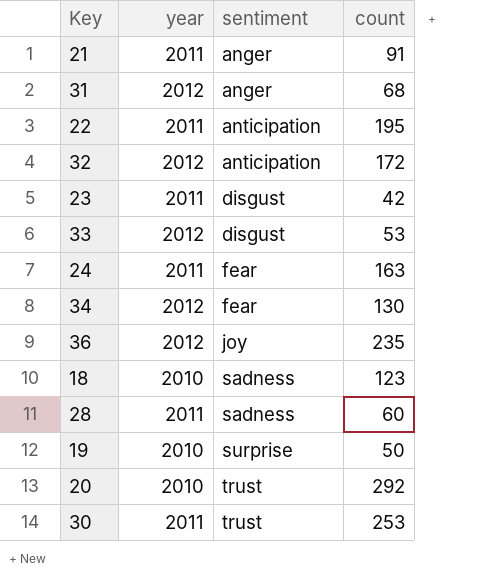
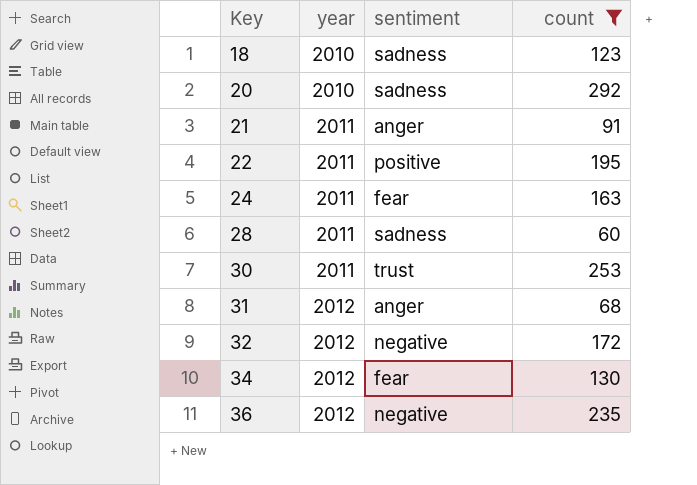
filter: none -> count >= 60
row order: sentiment ascending -> Key ascending
20 | sentiment: trust -> sadness
22 | sentiment: anticipation -> positive
32 | sentiment: anticipation -> negative
36 | sentiment: joy -> negative

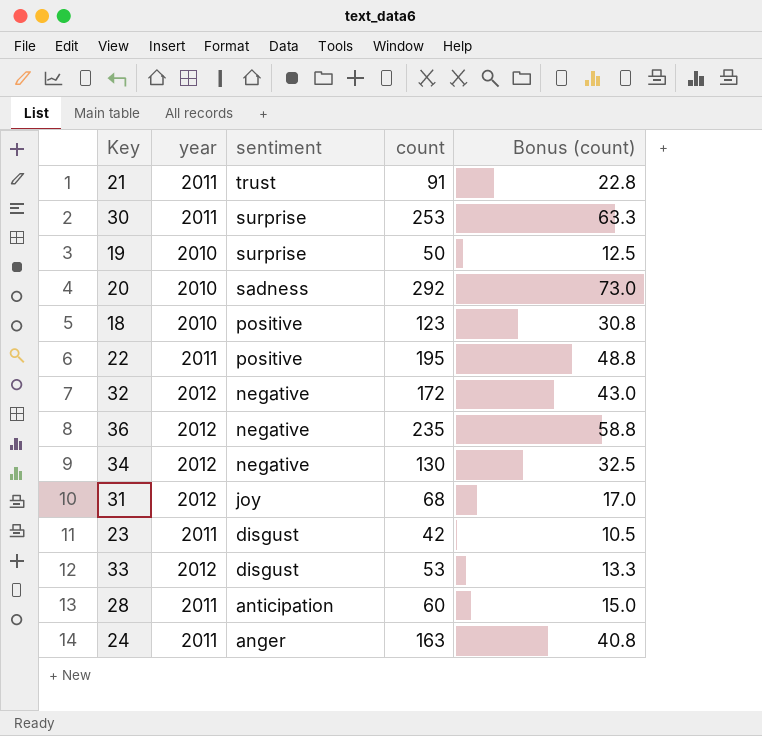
filter: count >= 60 -> none
row order: Key ascending -> sentiment descending
column Bonus (count) | formula: none -> [count] * 0.25
21 | sentiment: anger -> trust
30 | sentiment: trust -> surprise
18 | sentiment: sadness -> positive
34 | sentiment: fear -> negative
31 | sentiment: anger -> joy
28 | sentiment: sadness -> anticipation
24 | sentiment: fear -> anger

